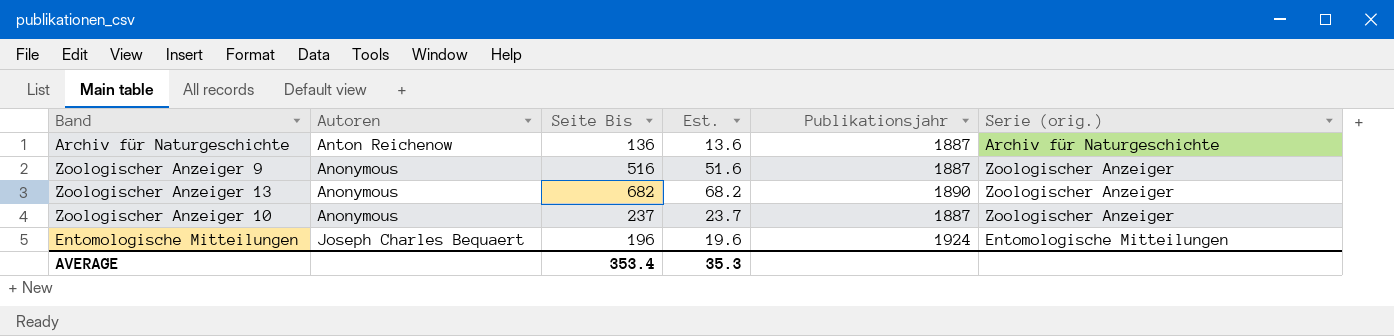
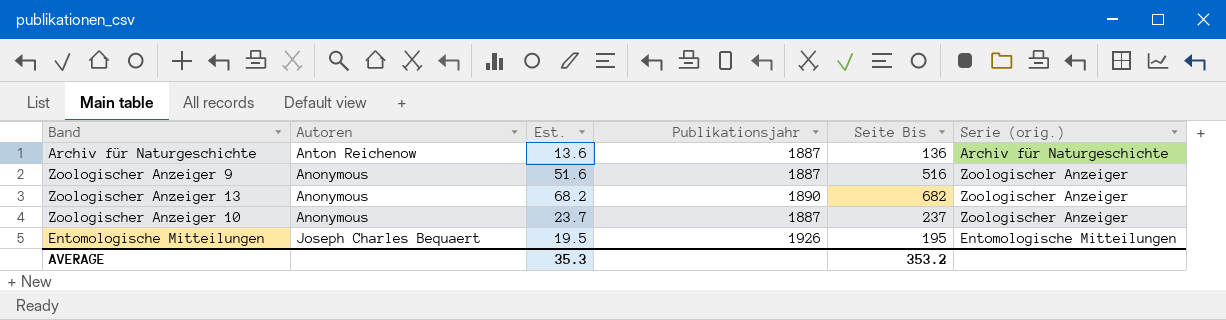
column Seite Bis | position: 3 -> 5
Entomologische Mitteilungen | Est.: 19.6 -> 19.5
Entomologische Mitteilungen | Publikationsjahr: 1924 -> 1926
Entomologische Mitteilungen | Seite Bis: 196 -> 195
AVERAGE | Seite Bis: 353.4 -> 353.2

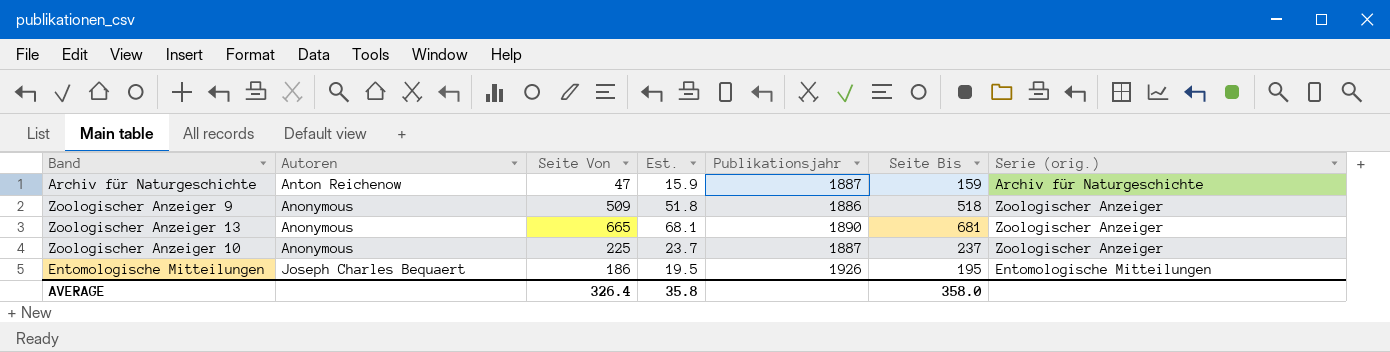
column Seite Von | position: none -> 3
Archiv für Naturgeschichte | Est.: 13.6 -> 15.9
Archiv für Naturgeschichte | Seite Bis: 136 -> 159
Zoologischer Anzeiger 9 | Est.: 51.6 -> 51.8
Zoologischer Anzeiger 9 | Publikationsjahr: 1887 -> 1886
Zoologischer Anzeiger 9 | Seite Bis: 516 -> 518
Zoologischer Anzeiger 13 | Est.: 68.2 -> 68.1
Zoologischer Anzeiger 13 | Seite Bis: 682 -> 681
AVERAGE | Est.: 35.3 -> 35.8
AVERAGE | Seite Bis: 353.2 -> 358.0

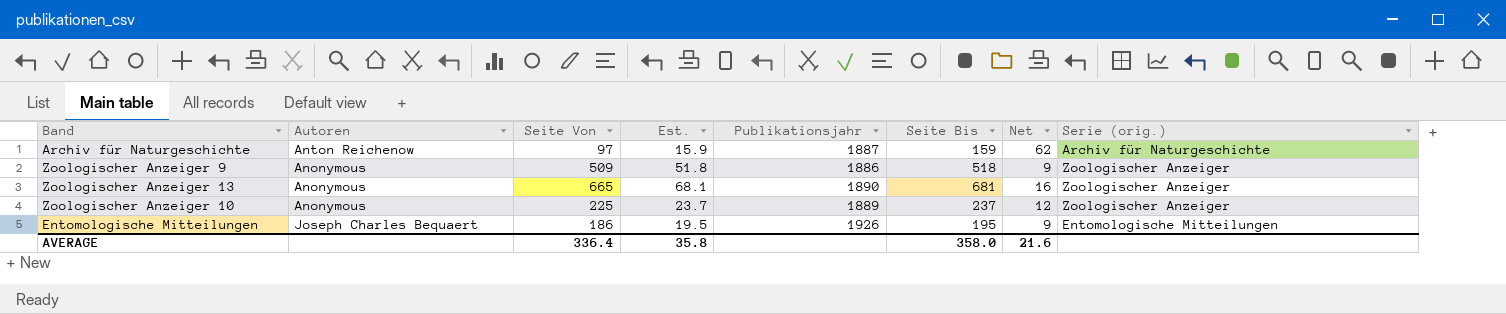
column Net | formula: none -> [Seite Bis] - [Seite Von]
Archiv für Naturgeschichte | Seite Von: 47 -> 97
Zoologischer Anzeiger 10 | Publikationsjahr: 1887 -> 1889
AVERAGE | Seite Von: 326.4 -> 336.4

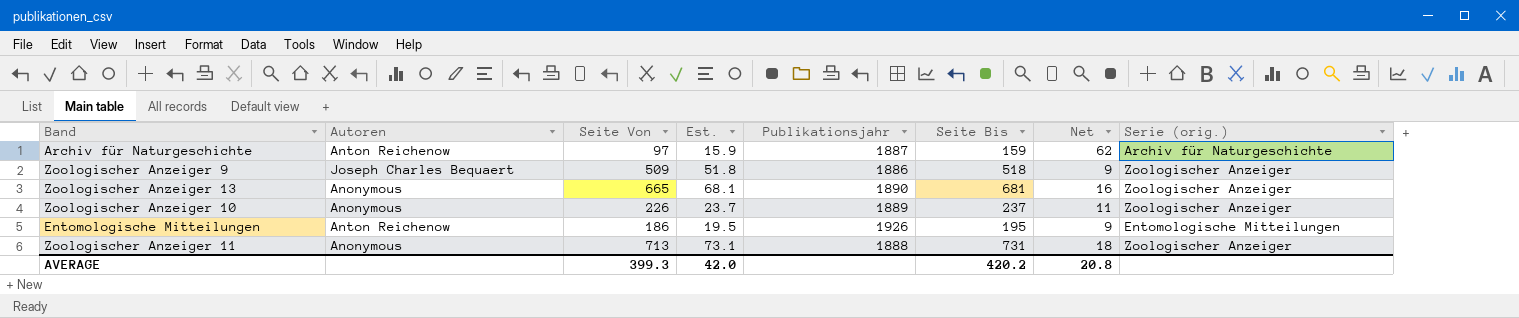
Zoologischer Anzeiger 9 | Autoren: Anonymous -> Joseph Charles Bequaert
Zoologischer Anzeiger 10 | Seite Von: 225 -> 226
Zoologischer Anzeiger 10 | Net: 12 -> 11
Entomologische Mitteilungen | Autoren: Joseph Charles Bequaert -> Anton Reichenow
row Zoologischer Anzeiger 11: none -> Anonymous | 713 | 73.1 | 1888 | 731 | 18 | Zoologischer Anzeiger
AVERAGE | Seite Von: 336.4 -> 399.3
AVERAGE | Est.: 35.8 -> 42.0
AVERAGE | Seite Bis: 358.0 -> 420.2
AVERAGE | Net: 21.6 -> 20.8

